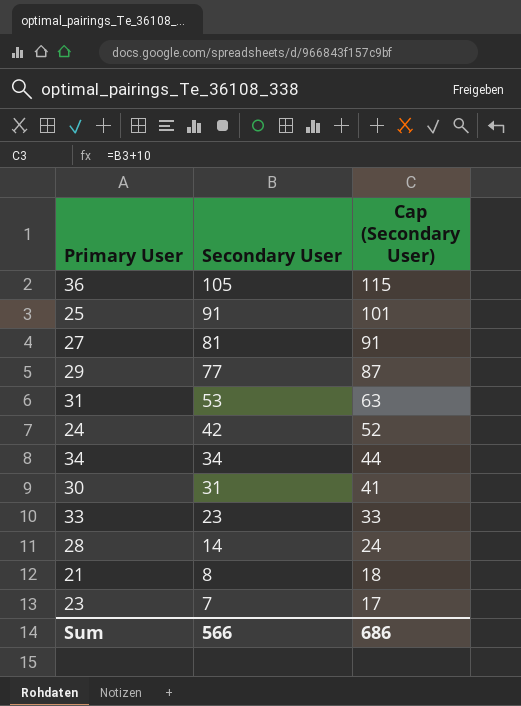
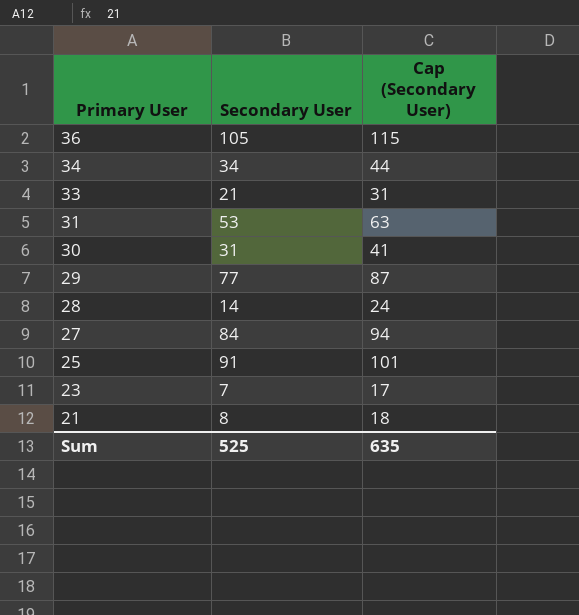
row order: Secondary User descending -> Primary User descending
row 24: 42 | 52 -> none
33 | Secondary User: 23 -> 21
33 | Cap (Secondary User): 33 -> 31
27 | Secondary User: 81 -> 84
27 | Cap (Secondary User): 91 -> 94
Sum | Secondary User: 566 -> 525
Sum | Cap (Secondary User): 686 -> 635

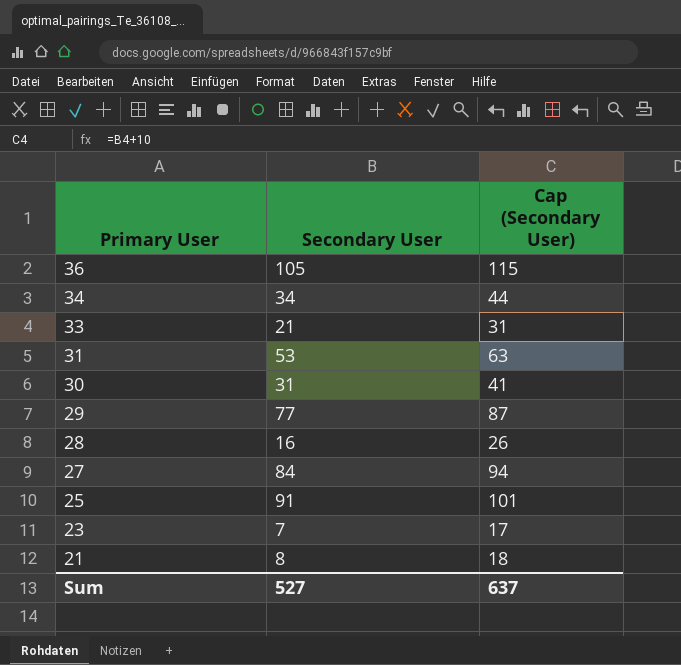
28 | Secondary User: 14 -> 16
28 | Cap (Secondary User): 24 -> 26
Sum | Secondary User: 525 -> 527
Sum | Cap (Secondary User): 635 -> 637

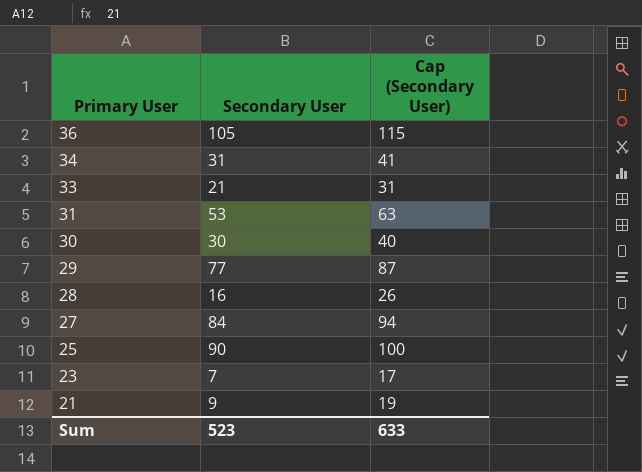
34 | Secondary User: 34 -> 31
34 | Cap (Secondary User): 44 -> 41
30 | Secondary User: 31 -> 30
30 | Cap (Secondary User): 41 -> 40
25 | Secondary User: 91 -> 90
25 | Cap (Secondary User): 101 -> 100
21 | Secondary User: 8 -> 9
21 | Cap (Secondary User): 18 -> 19
Sum | Secondary User: 527 -> 523
Sum | Cap (Secondary User): 637 -> 633

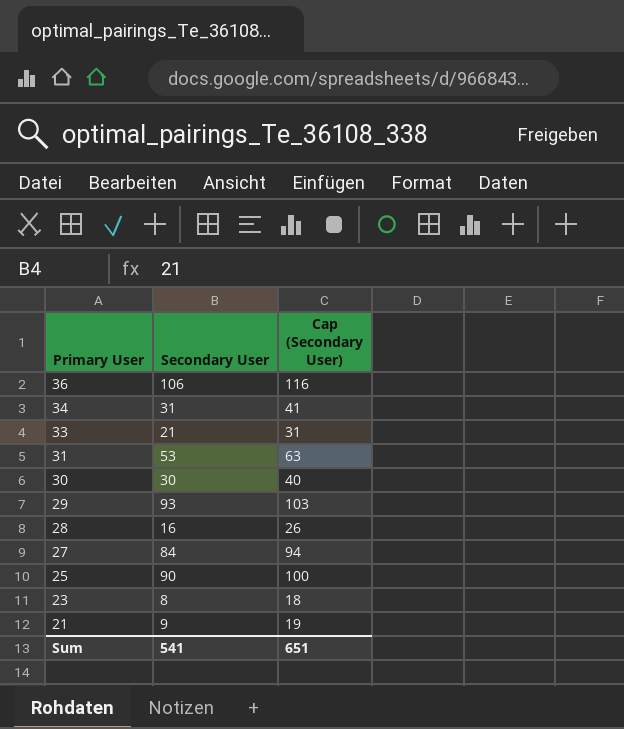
36 | Secondary User: 105 -> 106
36 | Cap (Secondary User): 115 -> 116
29 | Secondary User: 77 -> 93
29 | Cap (Secondary User): 87 -> 103
23 | Secondary User: 7 -> 8
23 | Cap (Secondary User): 17 -> 18
Sum | Secondary User: 523 -> 541
Sum | Cap (Secondary User): 633 -> 651

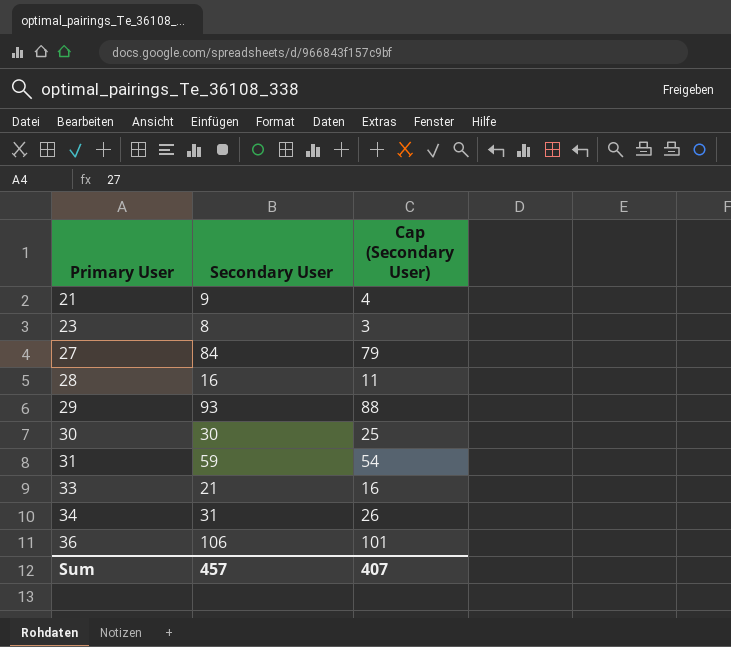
row order: Primary User descending -> Primary User ascending
column Cap (Secondary User) | formula: [Secondary User] + 10 -> [Secondary User] - 5
row 25: 90 | 100 -> none
31 | Secondary User: 53 -> 59
Sum | Secondary User: 541 -> 457
Sum | Cap (Secondary User): 651 -> 407

